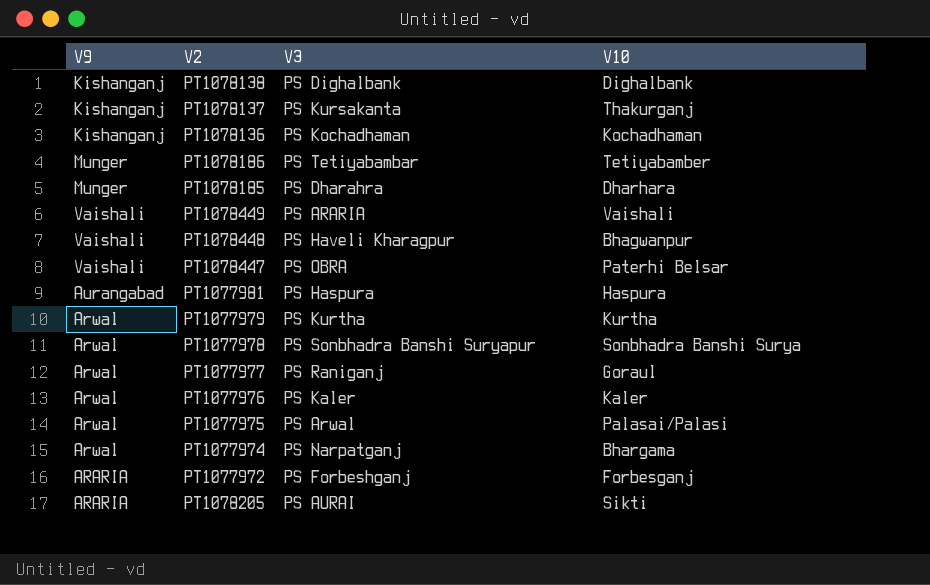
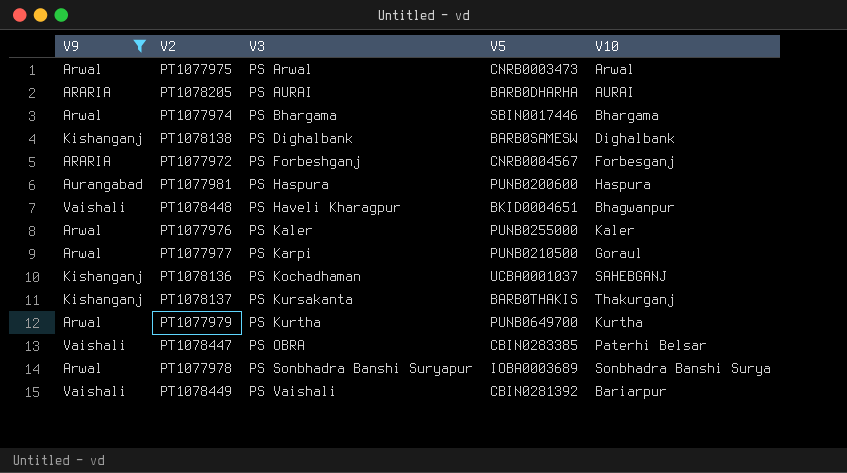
filter: none -> V9 != Munger
row order: none -> V3 ascending
column V5 | position: none -> 4
PT1077975 | V10: Palasai/Palasi -> Arwal
PT1078205 | V10: Sikti -> AURAI
PT1077974 | V3: PS Narpatganj -> PS Bhargama
PT1077977 | V3: PS Raniganj -> PS Karpi
PT1078136 | V10: Kochadhaman -> SAHEBGANJ
PT1078449 | V3: PS ARARIA -> PS Vaishali
PT1078449 | V10: Vaishali -> Bariarpur

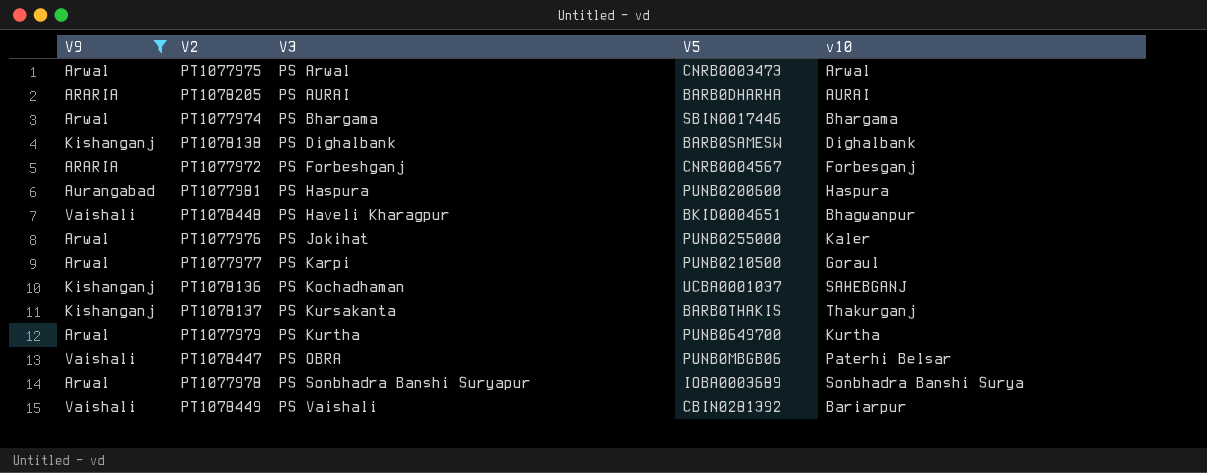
column name: V10 -> v10
PT1077976 | V3: PS Kaler -> PS Jokihat
PT1078447 | V5: CBIN0283385 -> PUNB0MBGB06

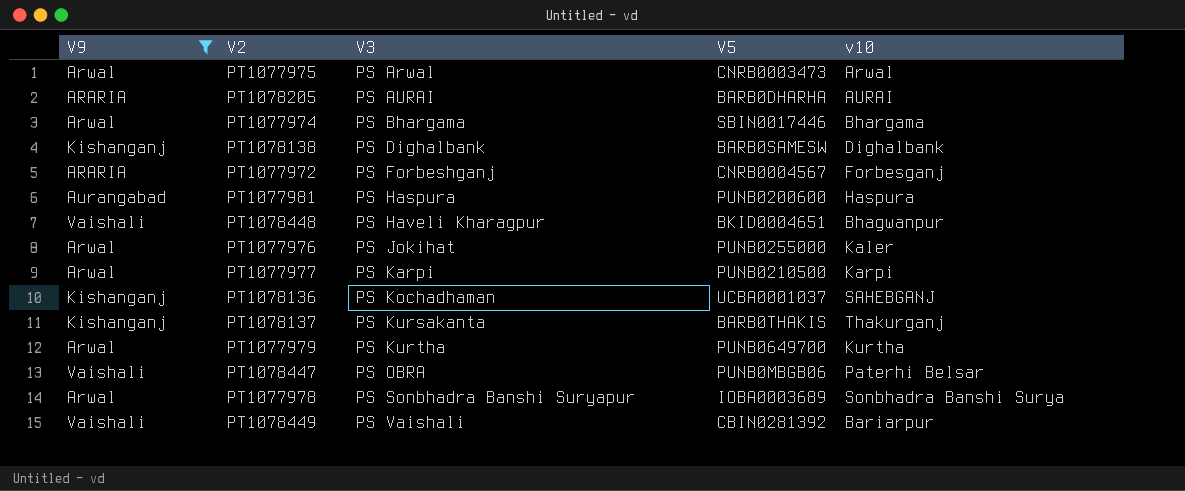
PT1077977 | v10: Goraul -> Karpi

